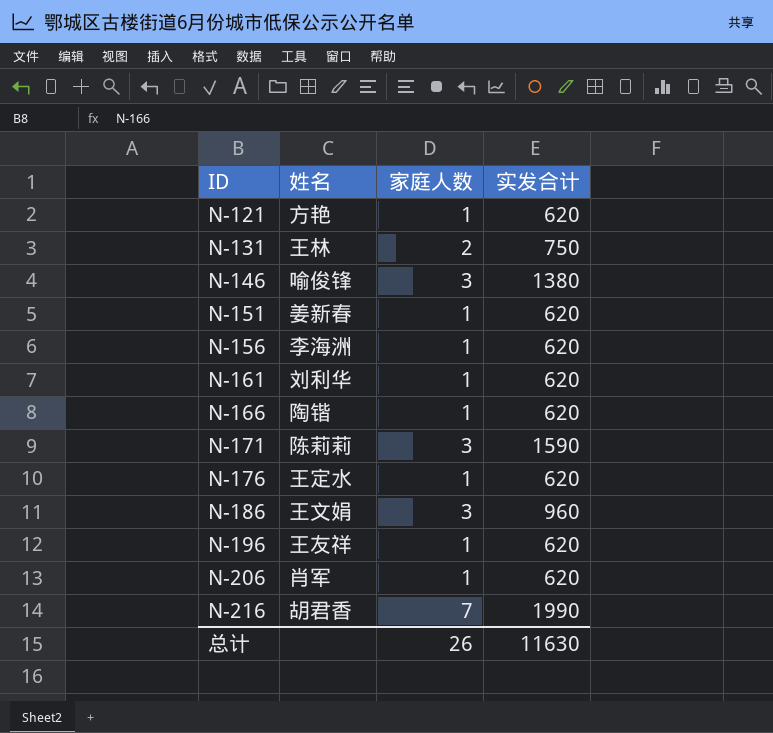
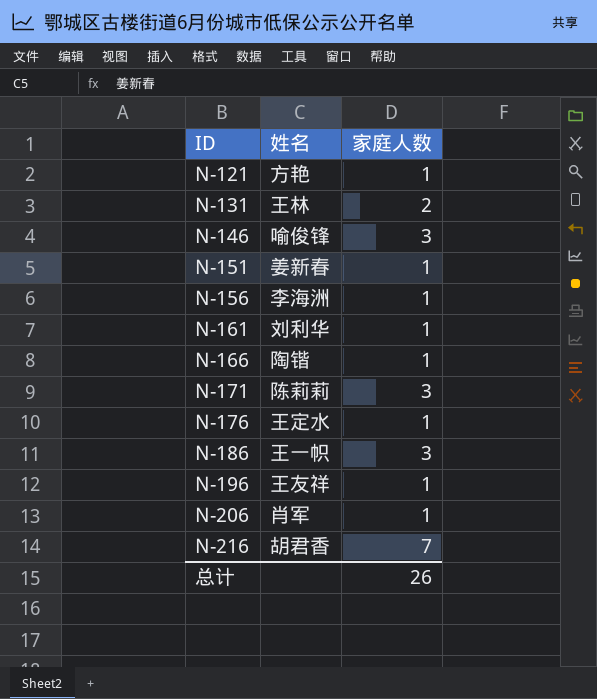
column 实发合计 | position: 4 -> none
N-186 | 姓名: 王文娟 -> 王一帜

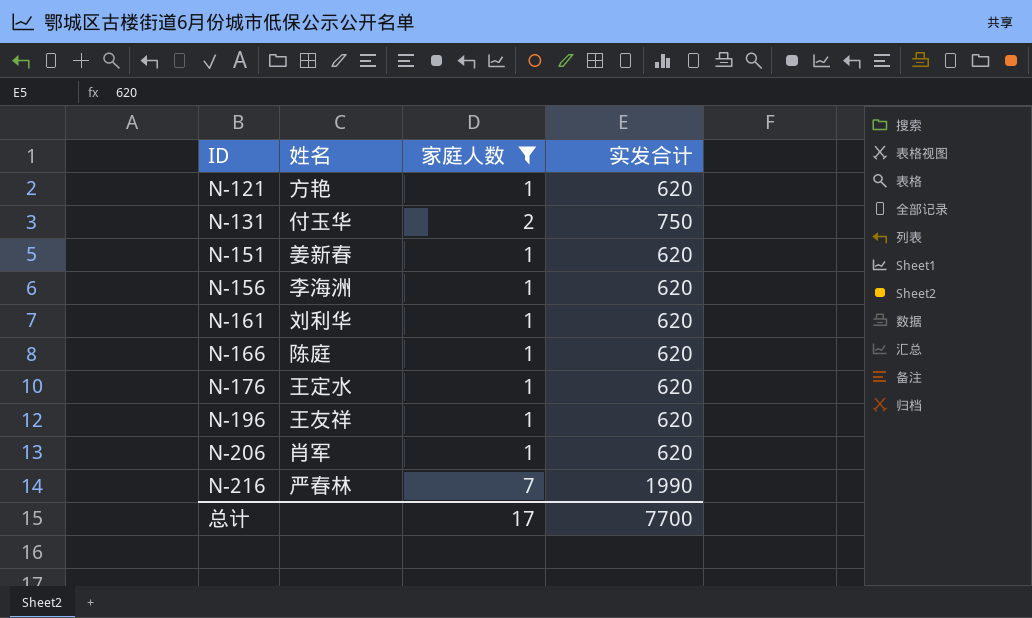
filter: none -> 家庭人数 != 3
column 实发合计 | position: none -> 4
N-131 | 姓名: 王林 -> 付玉华
N-166 | 姓名: 陶锴 -> 陈庭
N-216 | 姓名: 胡君香 -> 严春林
总计 | 家庭人数: 26 -> 17

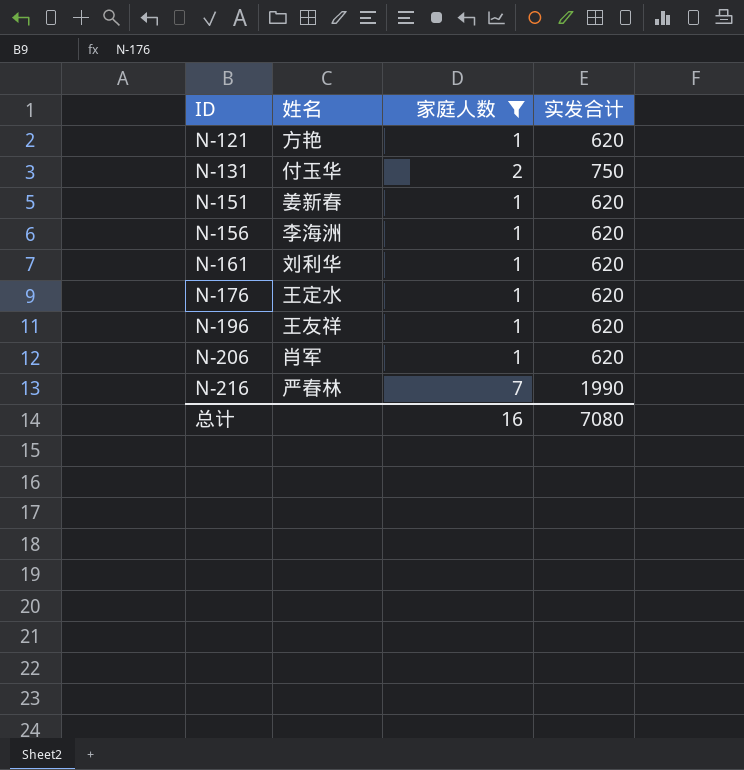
row N-166: 陈庭 | 1 | 620 -> none
总计 | 家庭人数: 17 -> 16
总计 | 实发合计: 7700 -> 7080

